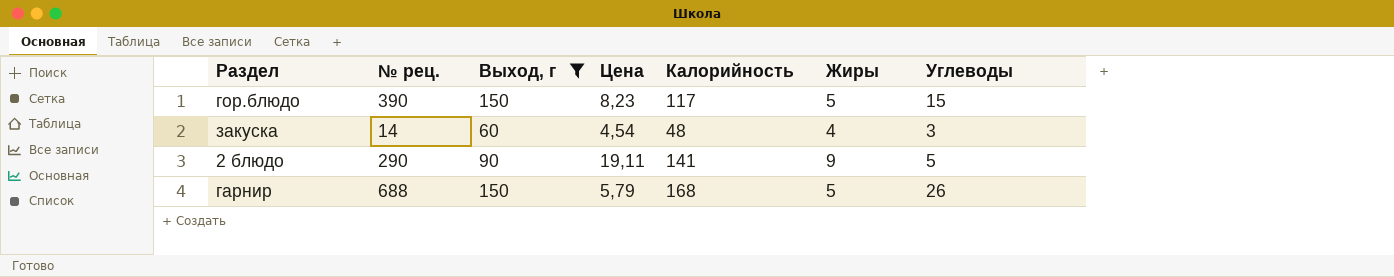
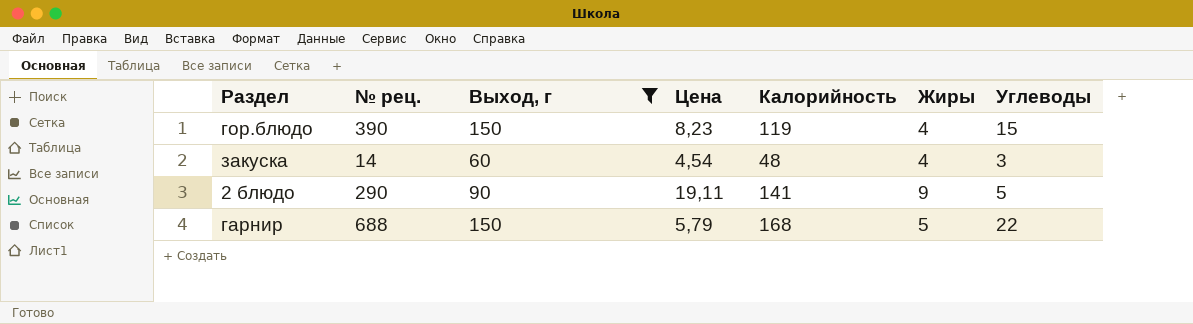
гор.блюдо | Калорийность: 117 -> 119
гор.блюдо | Жиры: 5 -> 4
гарнир | Углеводы: 26 -> 22

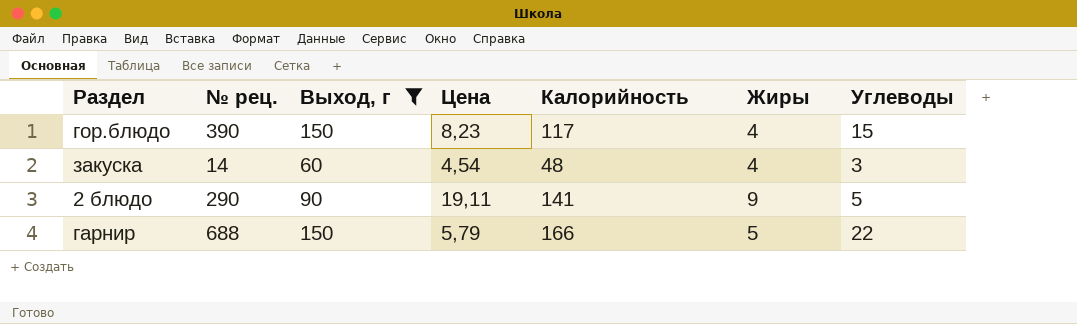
гор.блюдо | Калорийность: 119 -> 117
гарнир | Калорийность: 168 -> 166

